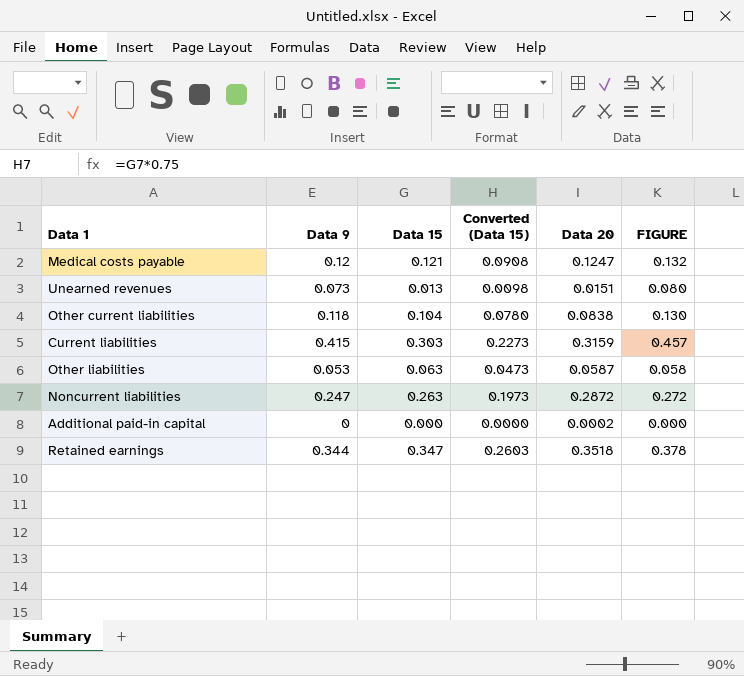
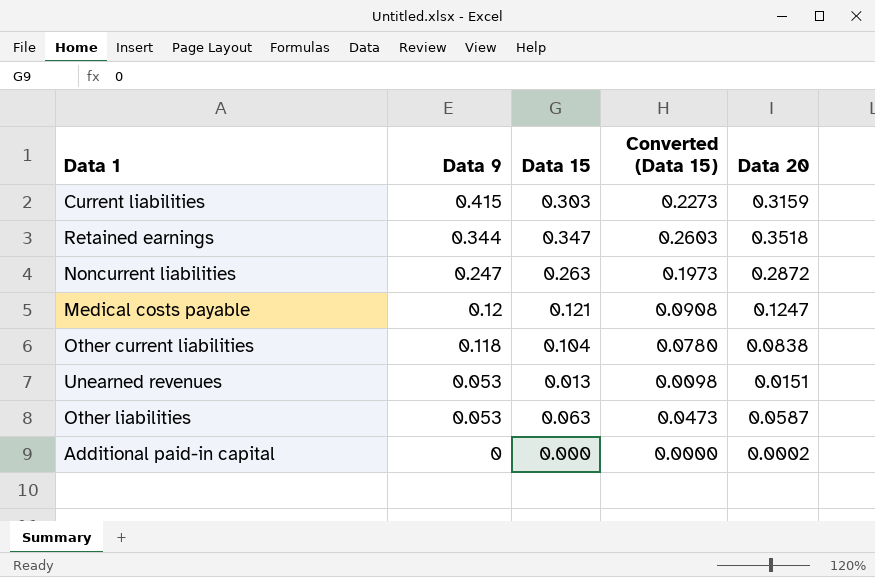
row order: none -> Data 9 descending
column FIGURE | formula: [Data 9] * 1.1 -> none
Unearned revenues | Data 9: 0.073 -> 0.053

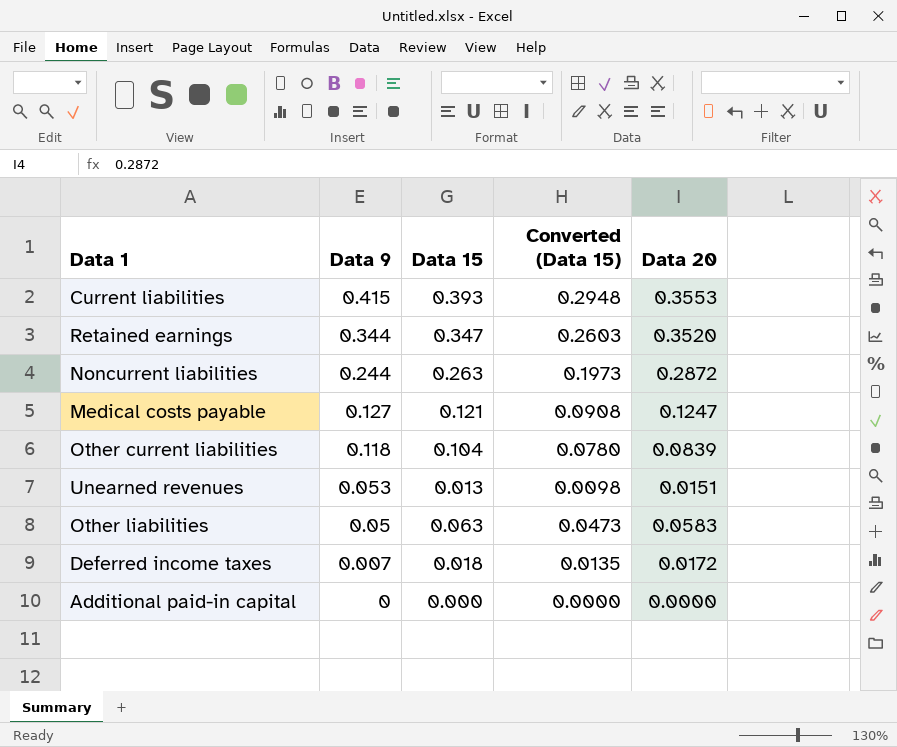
Current liabilities | Data 15: 0.303 -> 0.393
Current liabilities | Converted (Data 15): 0.2273 -> 0.2948
Current liabilities | Data 20: 0.3159 -> 0.3553
Retained earnings | Data 20: 0.3518 -> 0.3520
Noncurrent liabilities | Data 9: 0.247 -> 0.244
Medical costs payable | Data 9: 0.12 -> 0.127
Other current liabilities | Data 20: 0.0838 -> 0.0839
Other liabilities | Data 9: 0.053 -> 0.05
Other liabilities | Data 20: 0.0587 -> 0.0583
row Deferred income taxes: none -> 0.007 | 0.018 | 0.0135 | 0.0172
Additional paid-in capital | Data 20: 0.0002 -> 0.0000

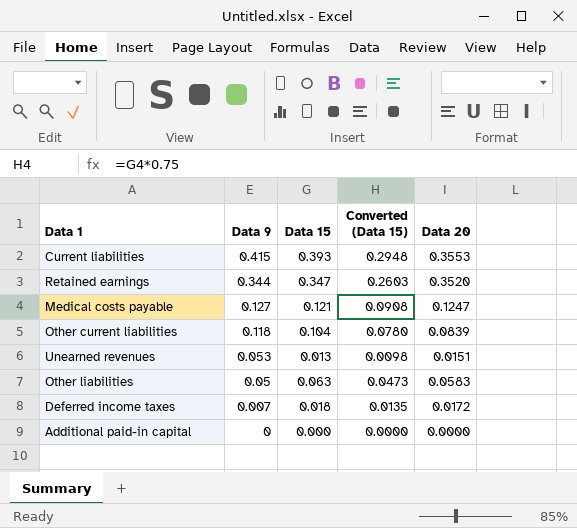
row Noncurrent liabilities: 0.244 | 0.263 | 0.1973 | 0.2872 -> none

